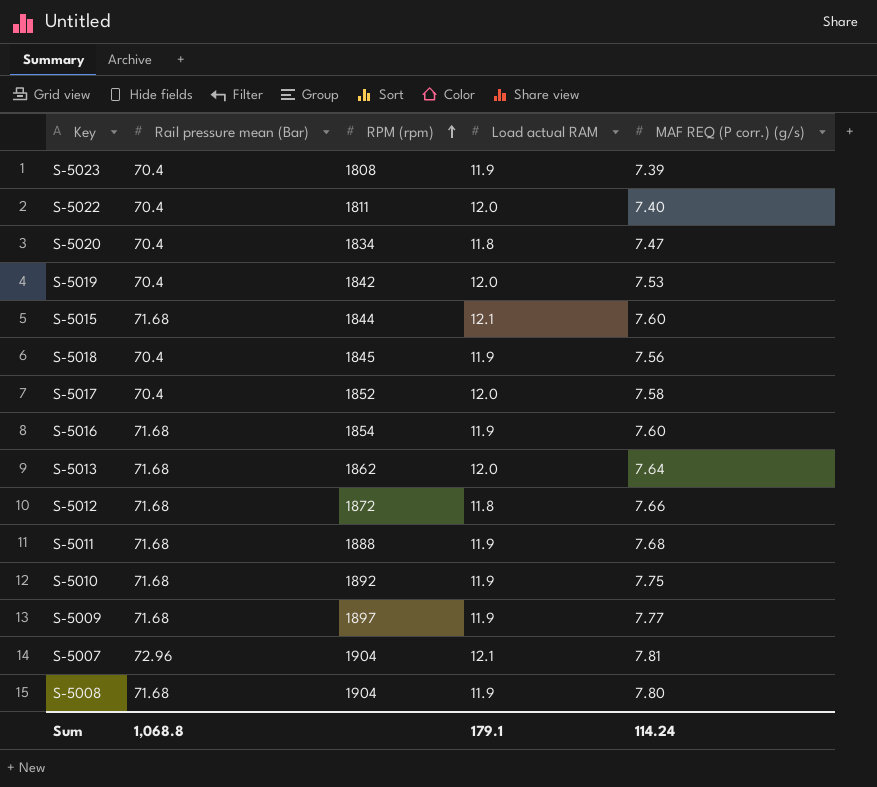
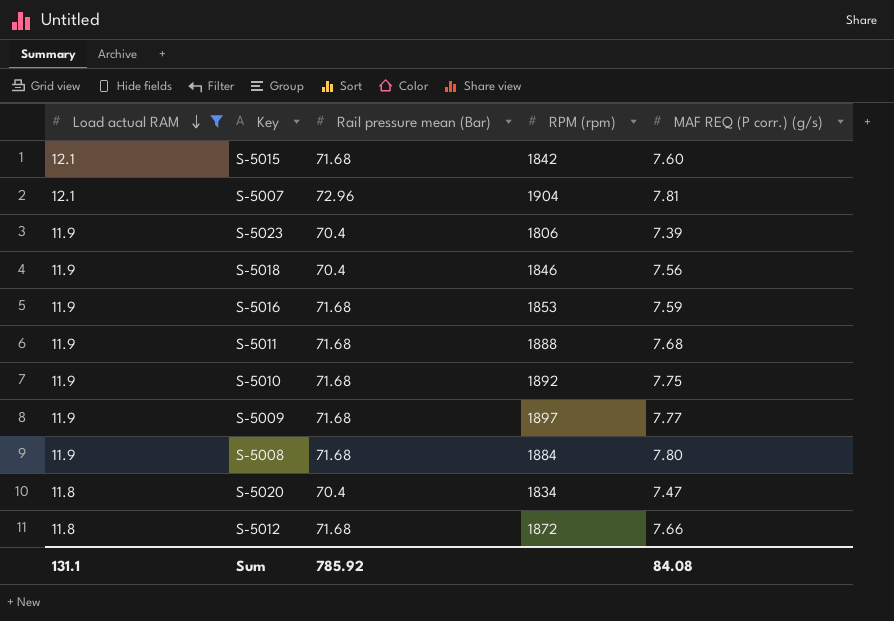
filter: none -> Load actual RAM != 12.0
row order: RPM (rpm) ascending -> Load actual RAM descending
column Load actual RAM | position: 4 -> 1
S-5015 | RPM (rpm): 1844 -> 1842
S-5023 | RPM (rpm): 1808 -> 1806
S-5018 | RPM (rpm): 1845 -> 1846
S-5016 | RPM (rpm): 1854 -> 1853
S-5016 | MAF REQ (P corr.) (g/s): 7.60 -> 7.59
S-5008 | RPM (rpm): 1904 -> 1884
Sum | Load actual RAM: 179.1 -> 131.1
Sum | Rail pressure mean (Bar): 1,068.8 -> 785.92
Sum | MAF REQ (P corr.) (g/s): 114.24 -> 84.08

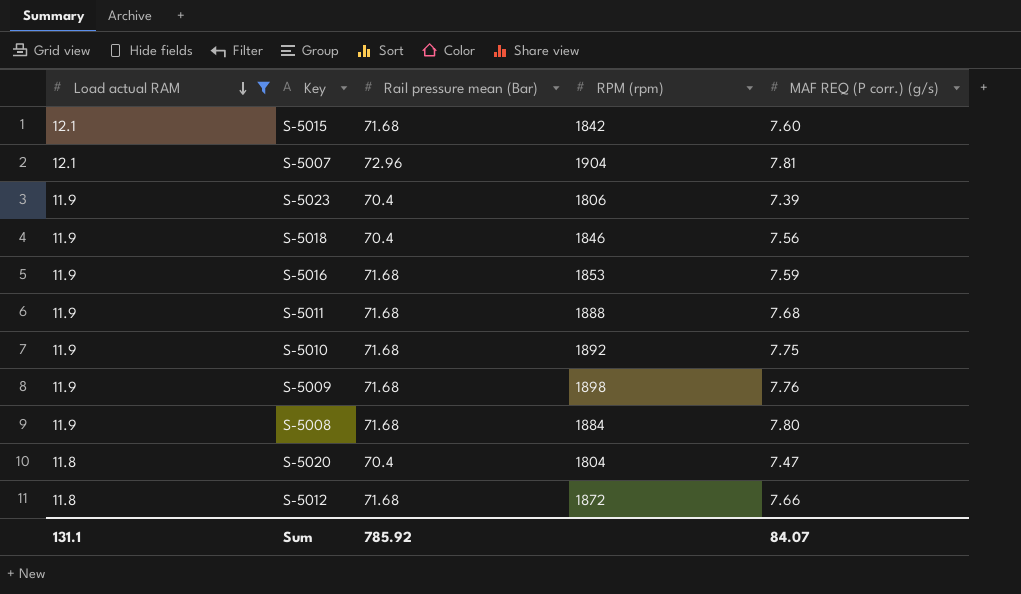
S-5009 | RPM (rpm): 1897 -> 1898
S-5009 | MAF REQ (P corr.) (g/s): 7.77 -> 7.76
S-5020 | RPM (rpm): 1834 -> 1804
Sum | MAF REQ (P corr.) (g/s): 84.08 -> 84.07

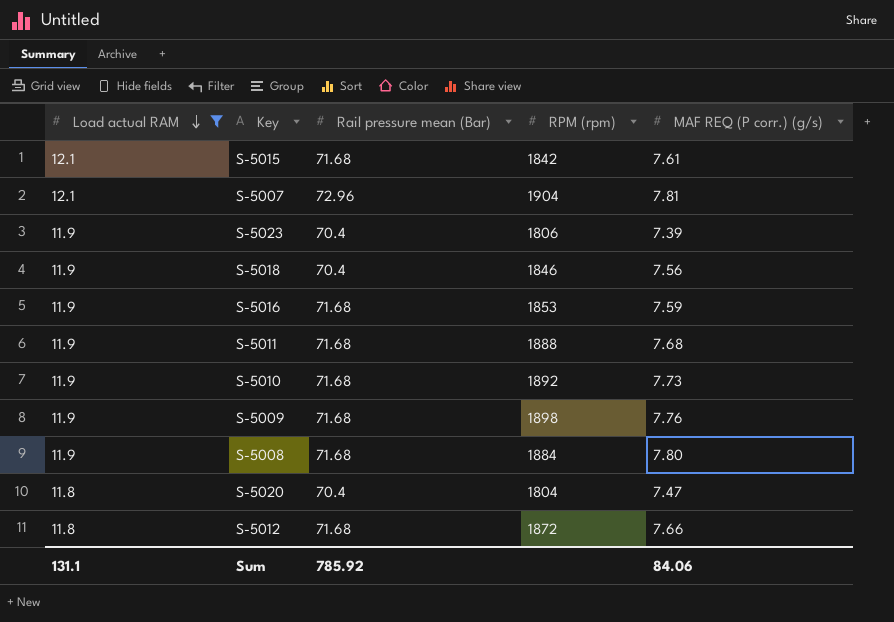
S-5015 | MAF REQ (P corr.) (g/s): 7.60 -> 7.61
S-5010 | MAF REQ (P corr.) (g/s): 7.75 -> 7.73
Sum | MAF REQ (P corr.) (g/s): 84.07 -> 84.06

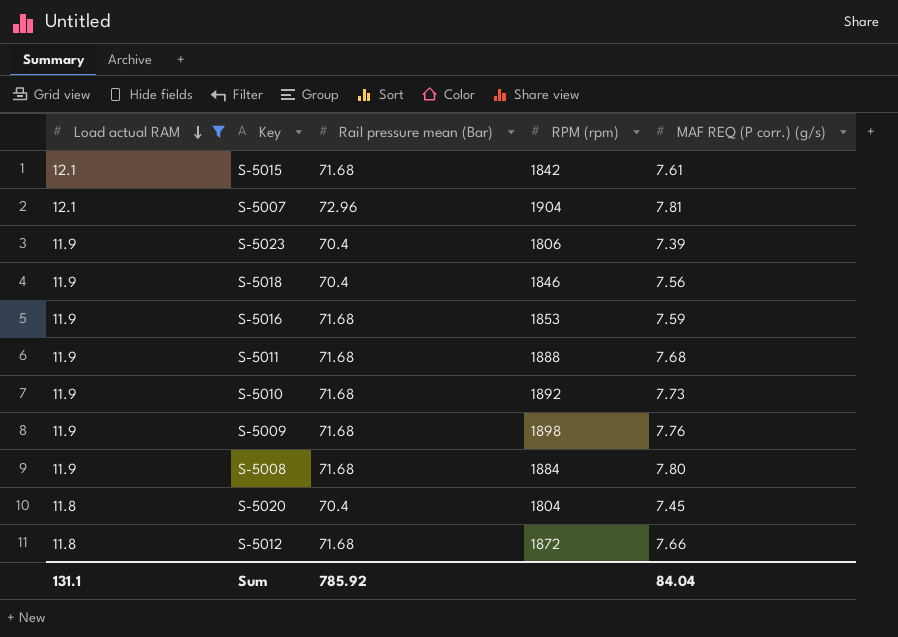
S-5020 | MAF REQ (P corr.) (g/s): 7.47 -> 7.45
Sum | MAF REQ (P corr.) (g/s): 84.06 -> 84.04

